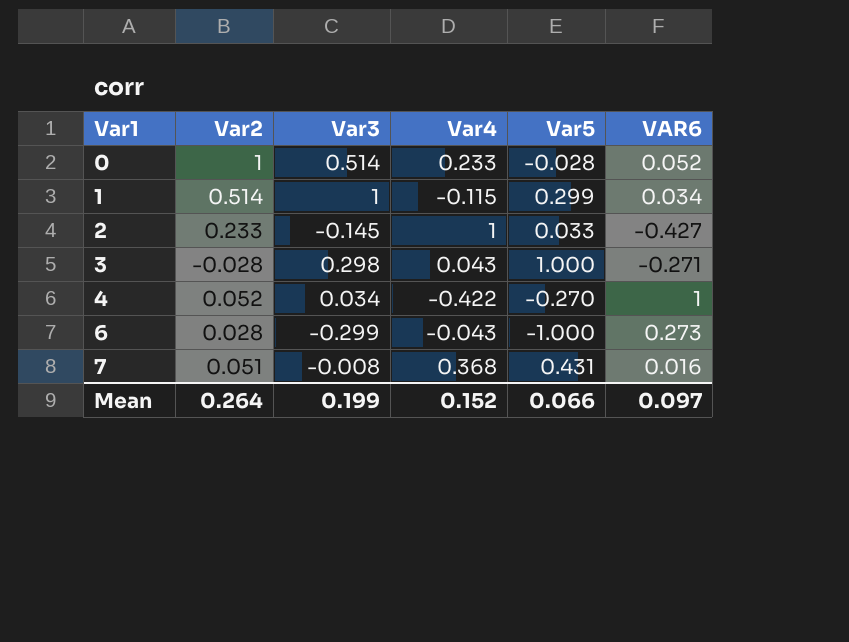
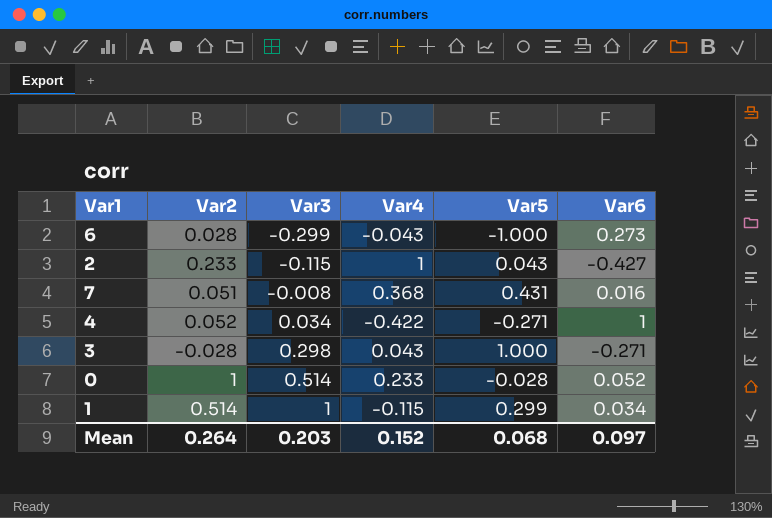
row order: Var1 ascending -> Var3 ascending
column name: VAR6 -> Var6
2 | Var3: -0.145 -> -0.115
2 | Var5: 0.033 -> 0.043
4 | Var5: -0.270 -> -0.271
Mean | Var3: 0.199 -> 0.203
Mean | Var5: 0.066 -> 0.068

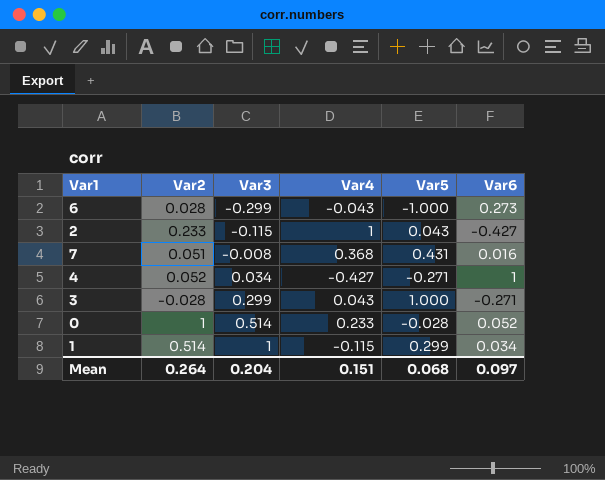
4 | Var4: -0.422 -> -0.427
3 | Var3: 0.298 -> 0.299
Mean | Var3: 0.203 -> 0.204
Mean | Var4: 0.152 -> 0.151

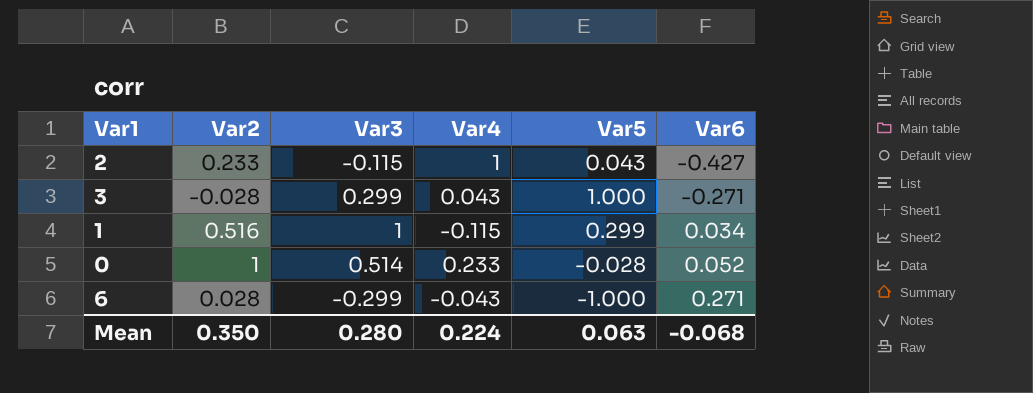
row order: Var3 ascending -> Var6 ascending
row 7: 0.051 | -0.008 | 0.368 | 0.431 | 0.016 -> none
row 4: 0.052 | 0.034 | -0.427 | -0.271 | 1 -> none
1 | Var2: 0.514 -> 0.516
6 | Var6: 0.273 -> 0.271
Mean | Var2: 0.264 -> 0.350
Mean | Var3: 0.204 -> 0.280
Mean | Var4: 0.151 -> 0.224
Mean | Var5: 0.068 -> 0.063
Mean | Var6: 0.097 -> -0.068

